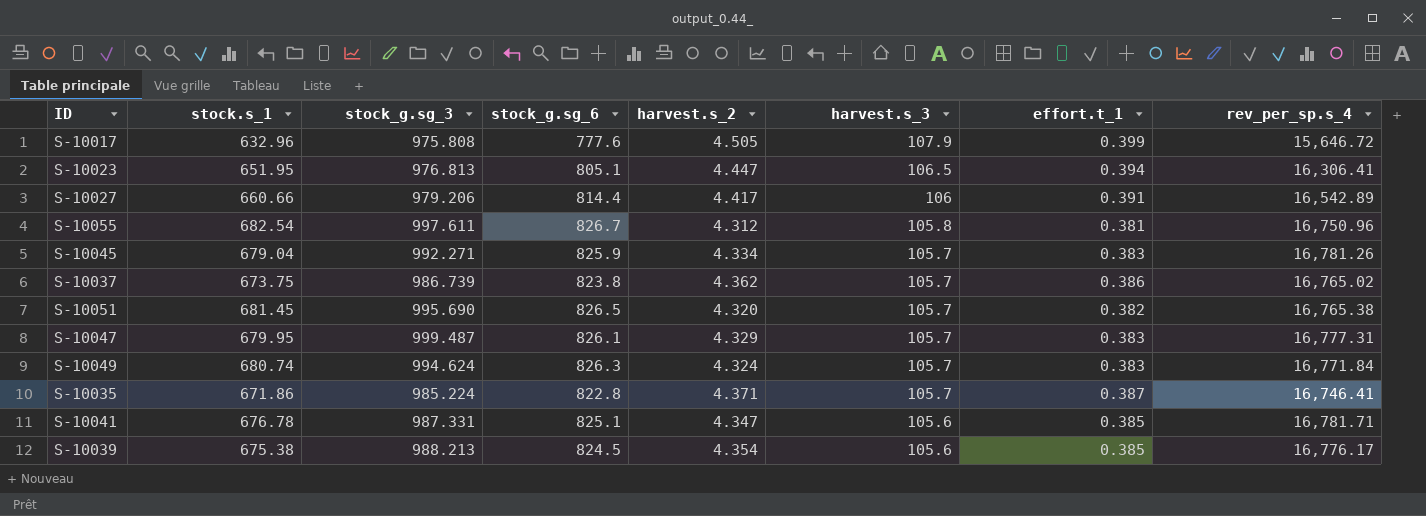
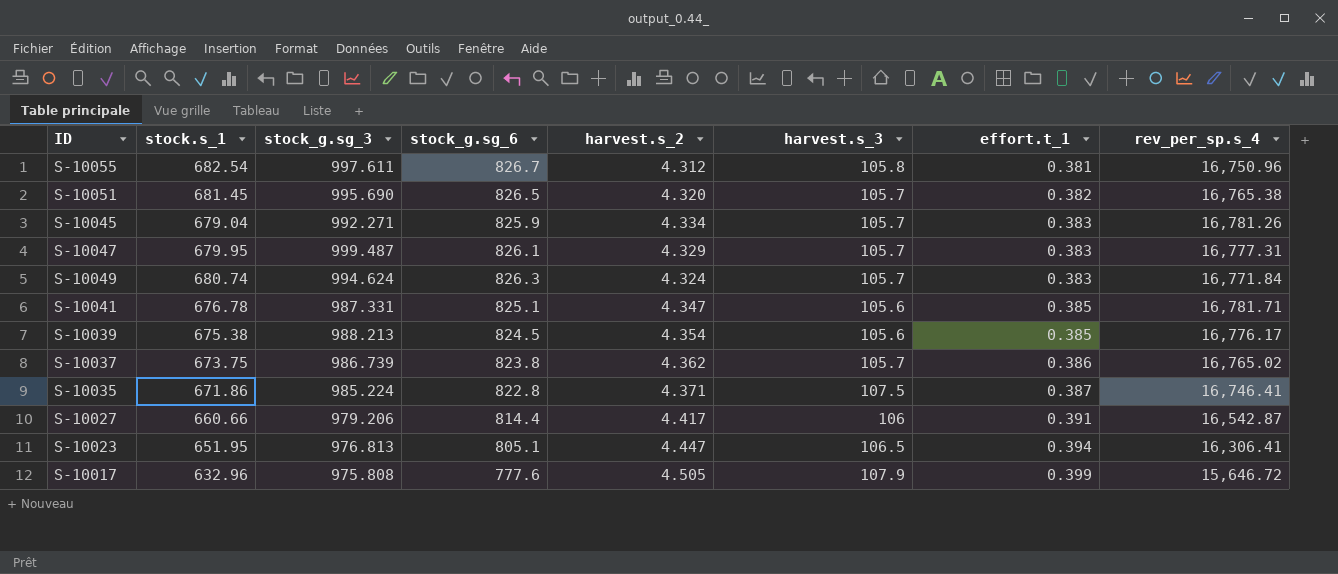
row order: harvest.s_3 descending -> effort.t_1 ascending
S-10035 | harvest.s_3: 105.7 -> 107.5
S-10027 | rev_per_sp.s_4: 16,542.89 -> 16,542.87

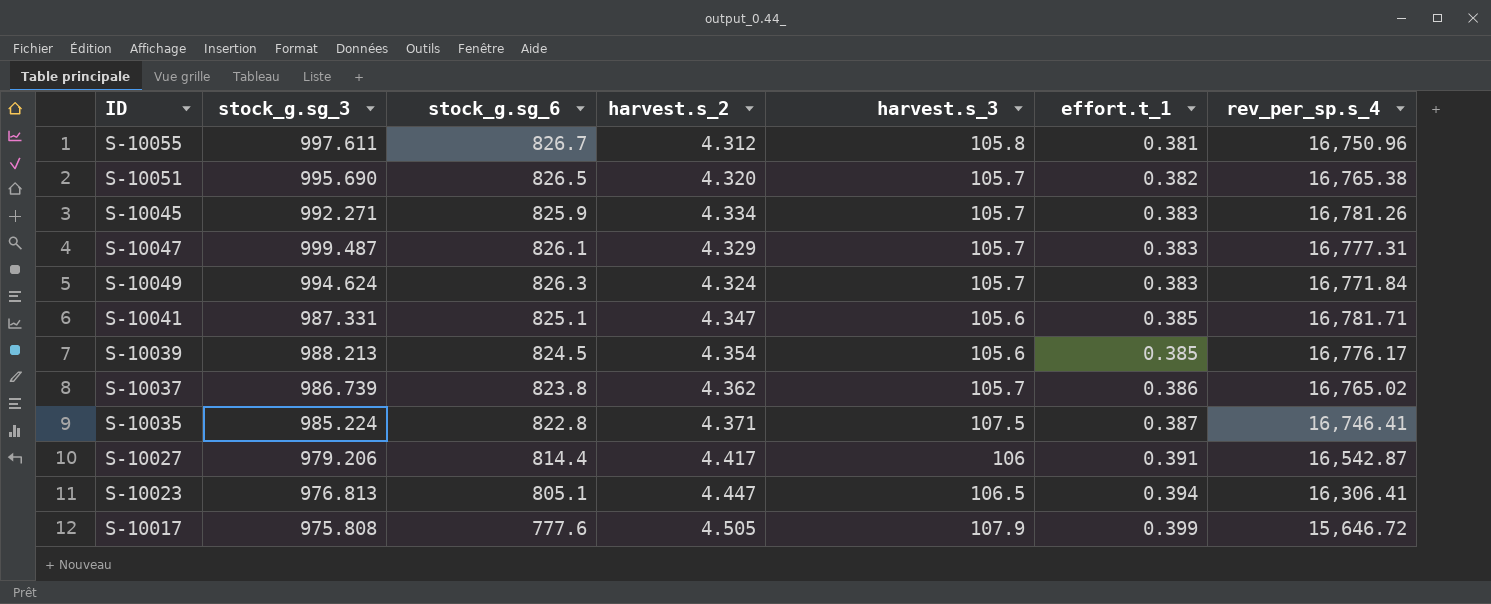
column stock.s_1 | position: 2 -> none

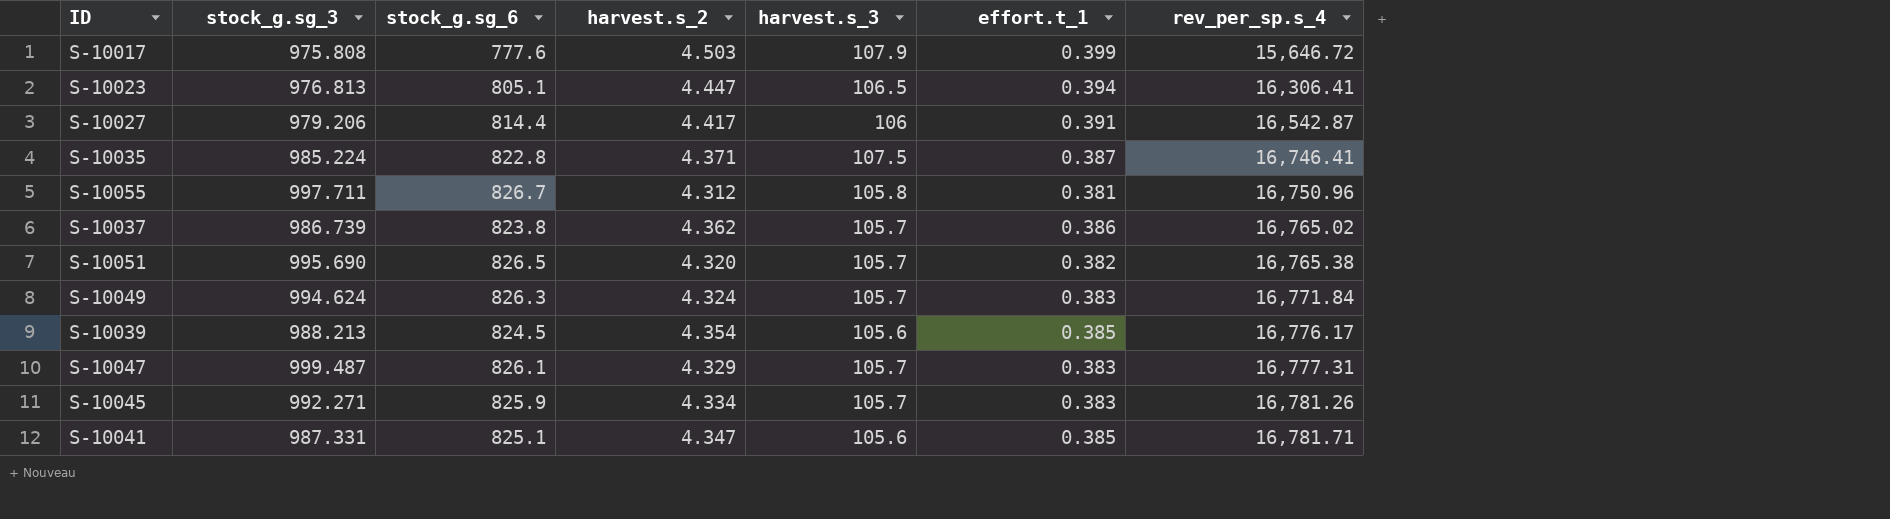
row order: effort.t_1 ascending -> rev_per_sp.s_4 ascending
S-10017 | harvest.s_2: 4.505 -> 4.503
S-10055 | stock_g.sg_3: 997.611 -> 997.711

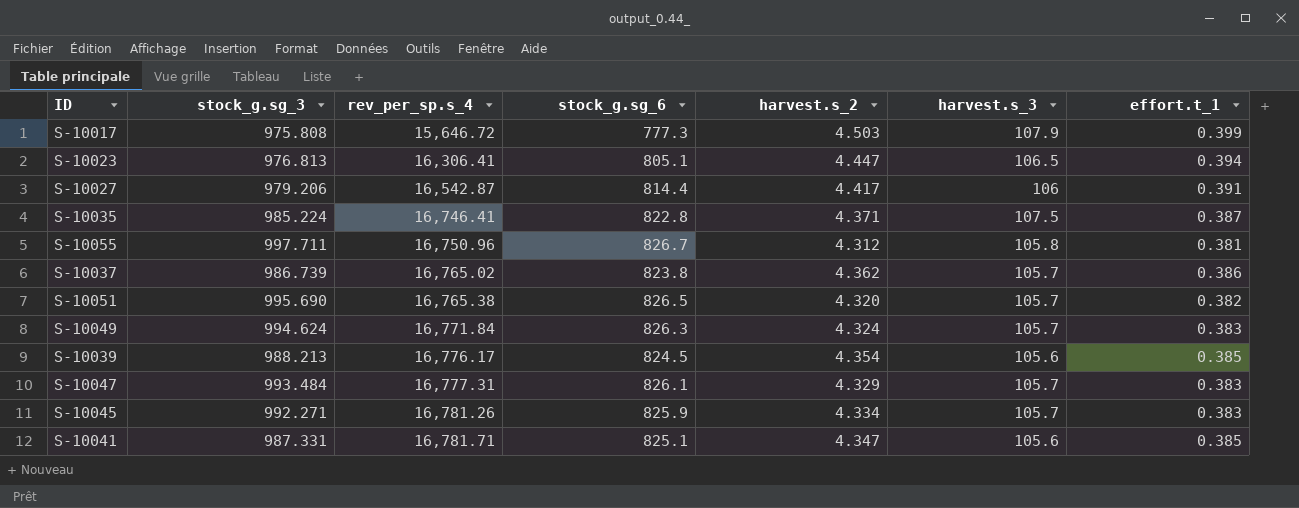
column rev_per_sp.s_4 | position: 7 -> 3
S-10017 | stock_g.sg_6: 777.6 -> 777.3
S-10047 | stock_g.sg_3: 999.487 -> 993.484

